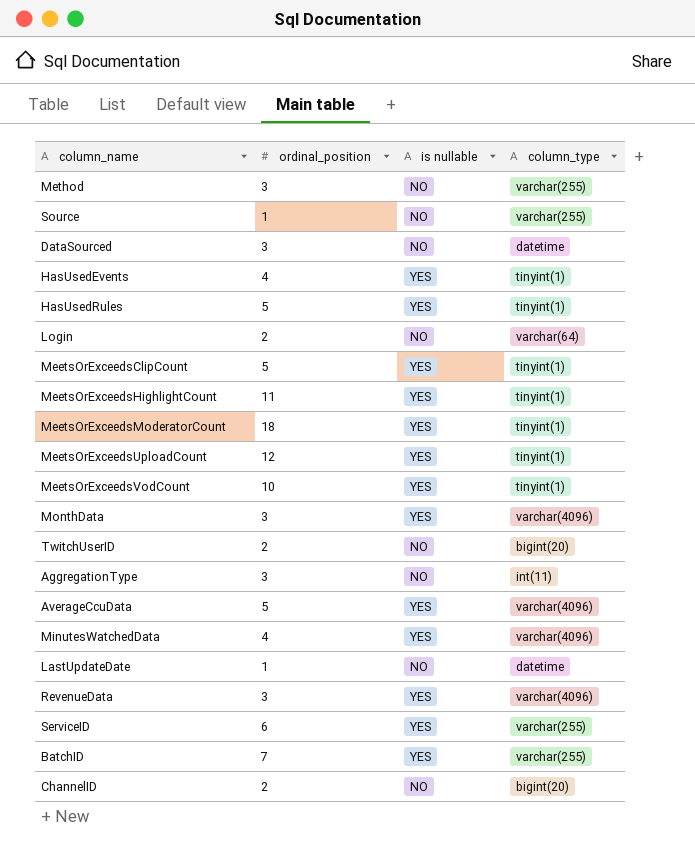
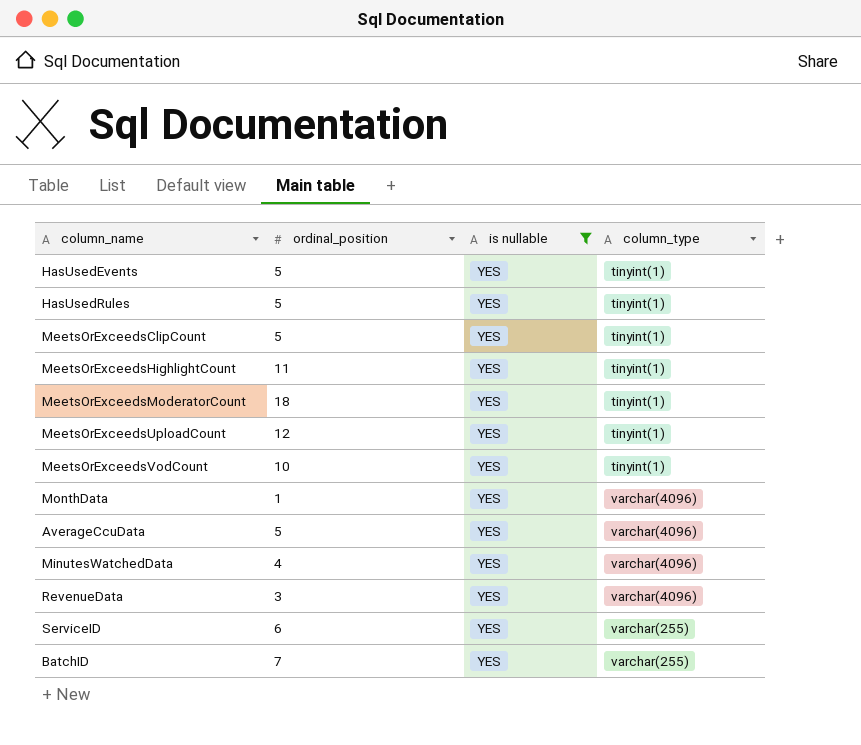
filter: none -> is nullable = YES
HasUsedEvents | ordinal_position: 4 -> 5
MonthData | ordinal_position: 3 -> 1

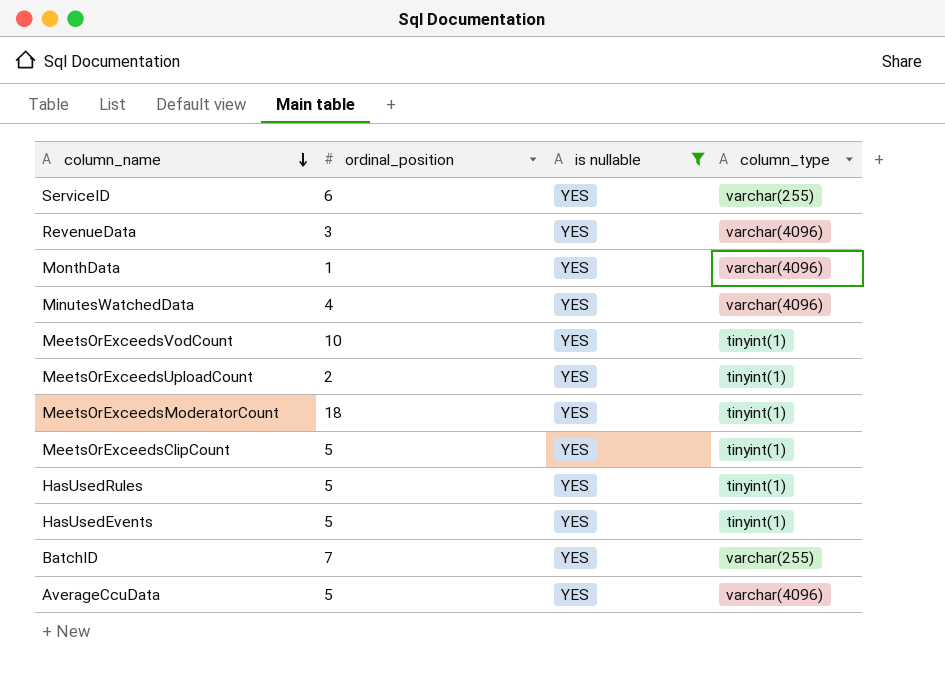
row order: none -> column_name descending
row MeetsOrExceedsHighlightCount: 11 | YES | tinyint(1) -> none
MeetsOrExceedsUploadCount | ordinal_position: 12 -> 2

